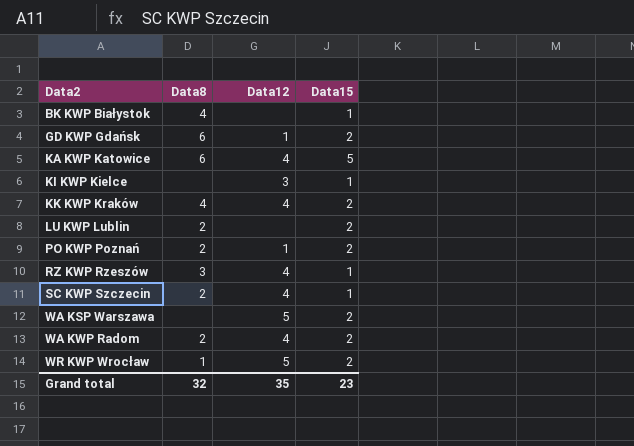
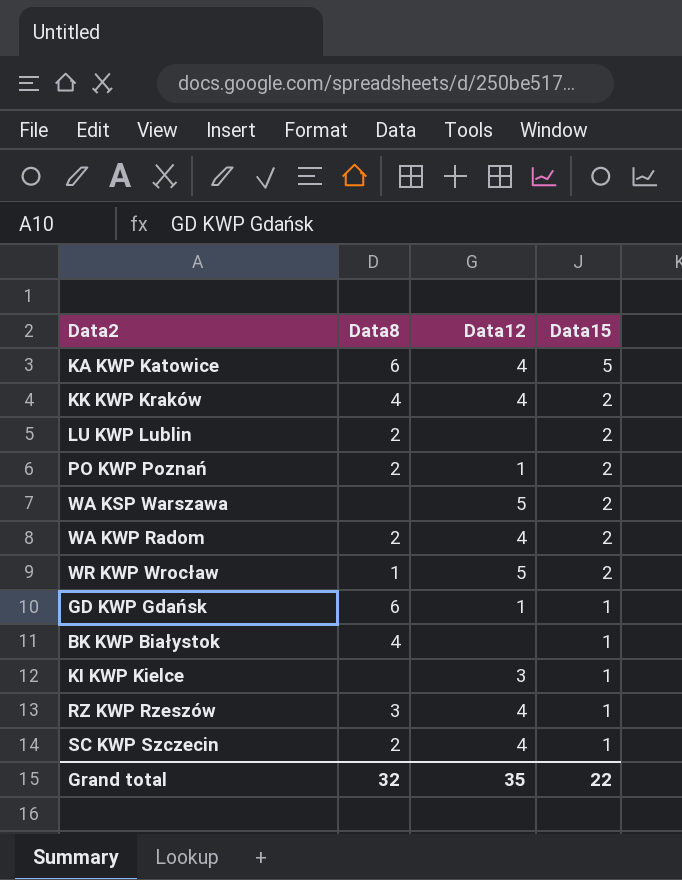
row order: Data2 ascending -> Data15 descending
GD KWP Gdańsk | Data15: 2 -> 1
Grand total | Data15: 23 -> 22

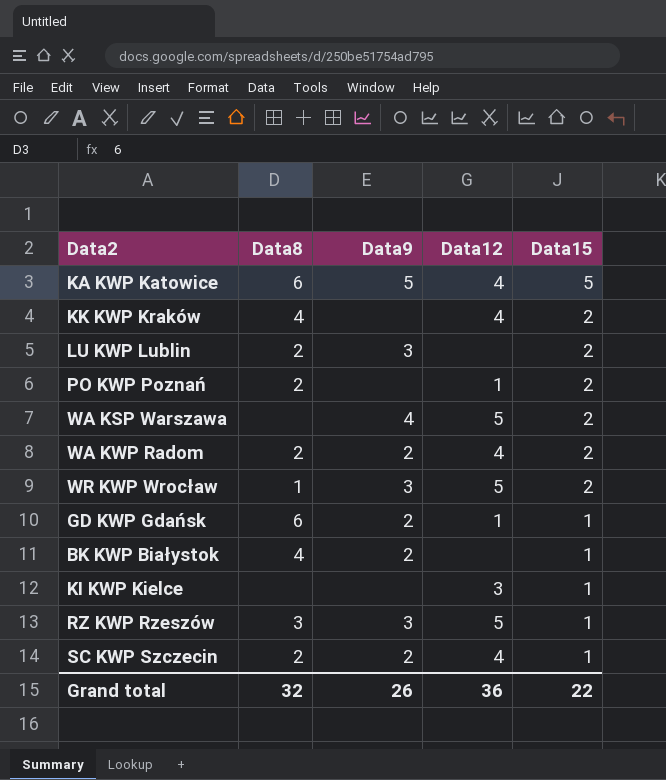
column Data9 | position: none -> 3
RZ KWP Rzeszów | Data12: 4 -> 5
Grand total | Data12: 35 -> 36

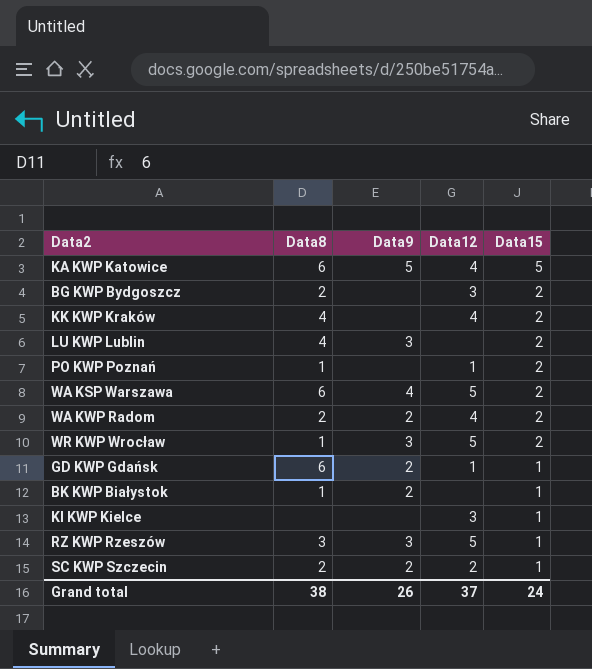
row BG KWP Bydgoszcz: none -> 2 | none | 3 | 2
LU KWP Lublin | Data8: 2 -> 4
PO KWP Poznań | Data8: 2 -> 1
WA KSP Warszawa | Data8: none -> 6
BK KWP Białystok | Data8: 4 -> 1
SC KWP Szczecin | Data12: 4 -> 2
Grand total | Data8: 32 -> 38
Grand total | Data12: 36 -> 37
Grand total | Data15: 22 -> 24

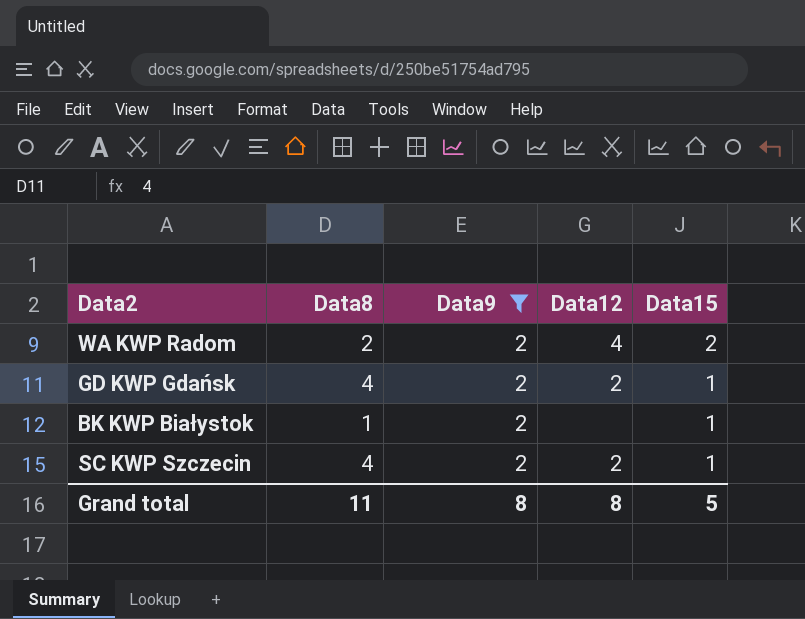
filter: none -> Data9 = 2
GD KWP Gdańsk | Data8: 6 -> 4
GD KWP Gdańsk | Data12: 1 -> 2
SC KWP Szczecin | Data8: 2 -> 4
Grand total | Data8: 38 -> 11
Grand total | Data9: 26 -> 8
Grand total | Data12: 37 -> 8
Grand total | Data15: 24 -> 5

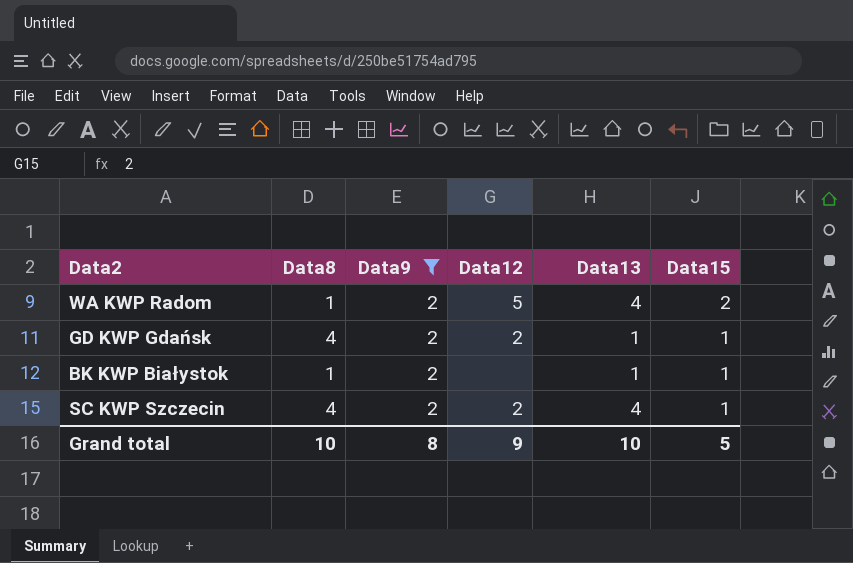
column Data13 | position: none -> 5
WA KWP Radom | Data8: 2 -> 1
WA KWP Radom | Data12: 4 -> 5
Grand total | Data8: 11 -> 10
Grand total | Data12: 8 -> 9

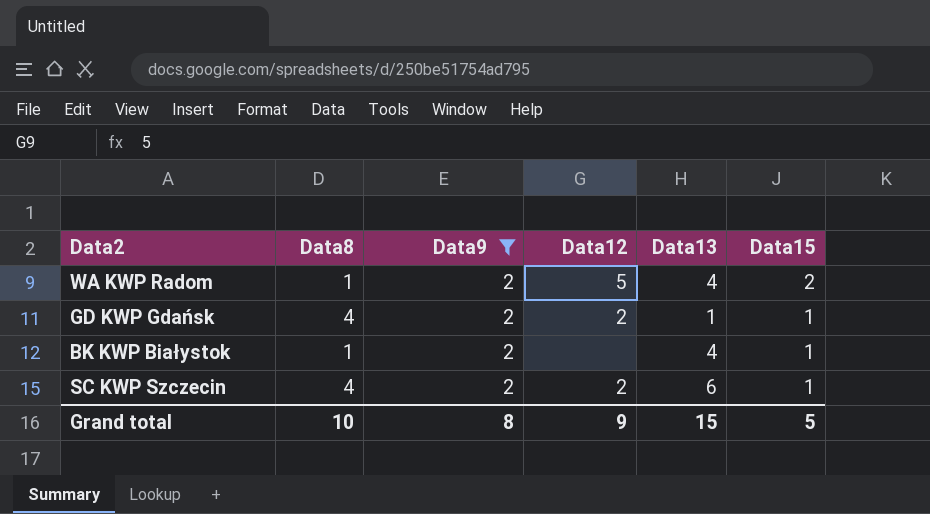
BK KWP Białystok | Data13: 1 -> 4
SC KWP Szczecin | Data13: 4 -> 6
Grand total | Data13: 10 -> 15

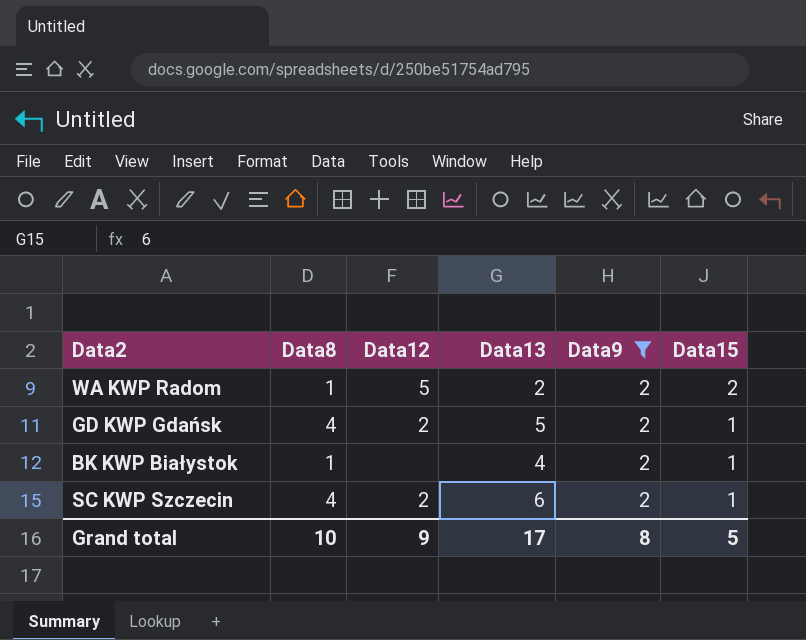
column Data9 | position: 3 -> 5
WA KWP Radom | Data13: 4 -> 2
GD KWP Gdańsk | Data13: 1 -> 5
Grand total | Data13: 15 -> 17

